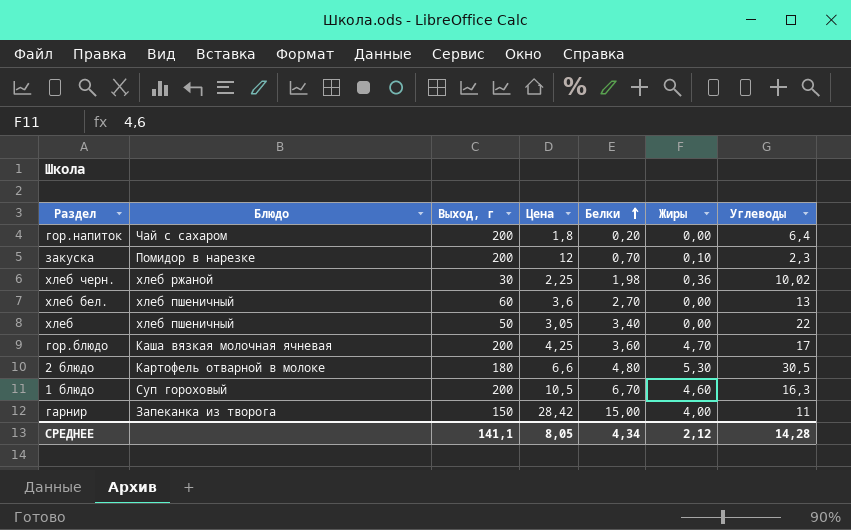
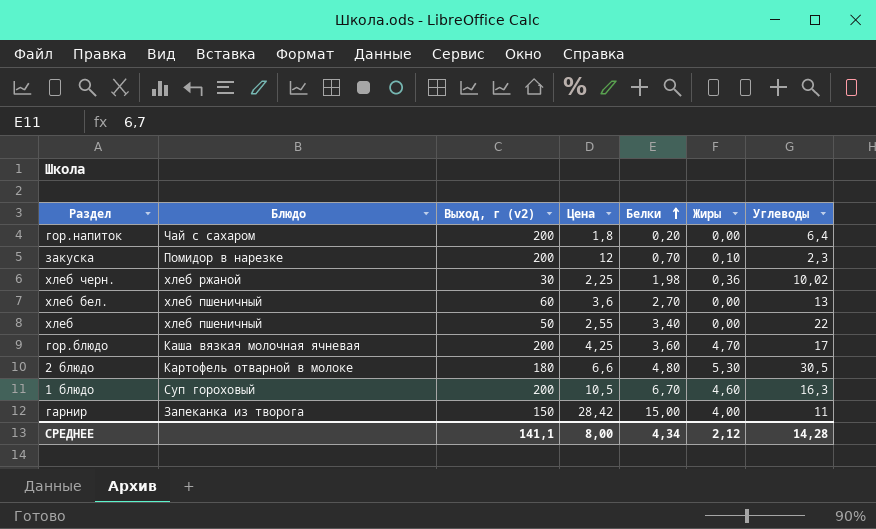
column name: Выход, г -> Выход, г (v2)
хлеб | Цена: 3,05 -> 2,55
СРЕДНЕЕ | Цена: 8,05 -> 8,00

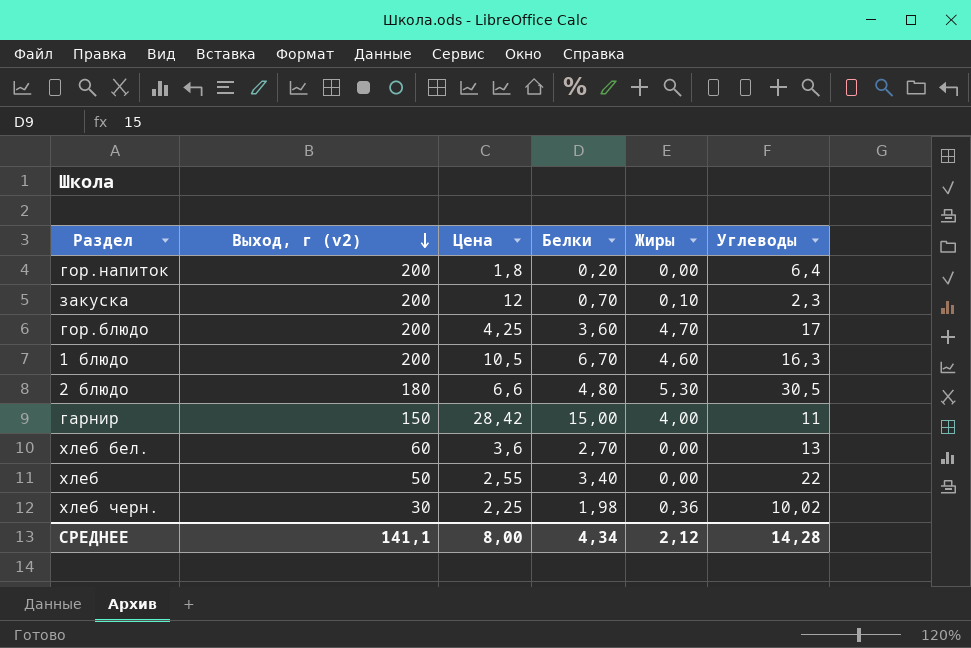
row order: Белки ascending -> Выход, г (v2) descending
column Блюдо | position: 2 -> none

